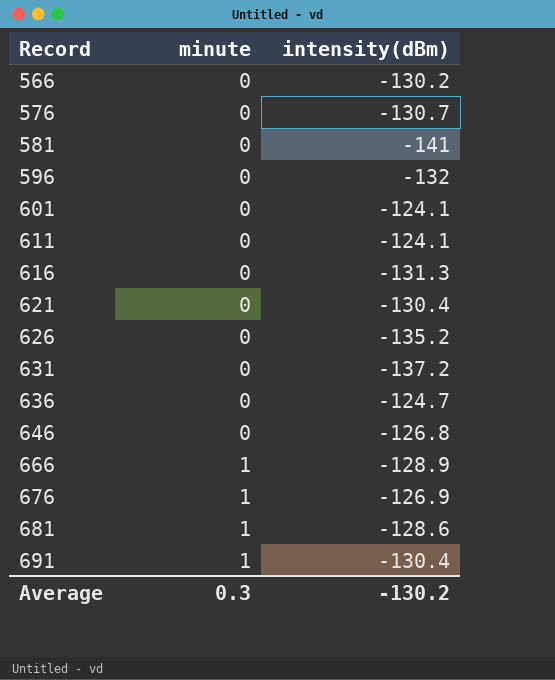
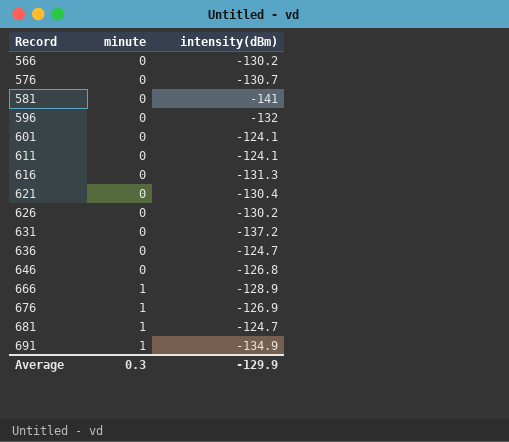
626 | intensity(dBm): -135.2 -> -130.2
681 | intensity(dBm): -128.6 -> -124.7
691 | intensity(dBm): -130.4 -> -134.9
Average | intensity(dBm): -130.2 -> -129.9

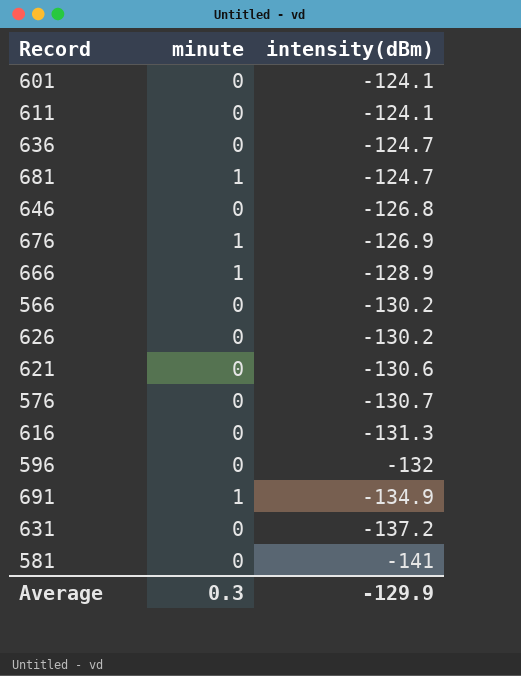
row order: Record ascending -> intensity(dBm) descending
621 | intensity(dBm): -130.4 -> -130.6

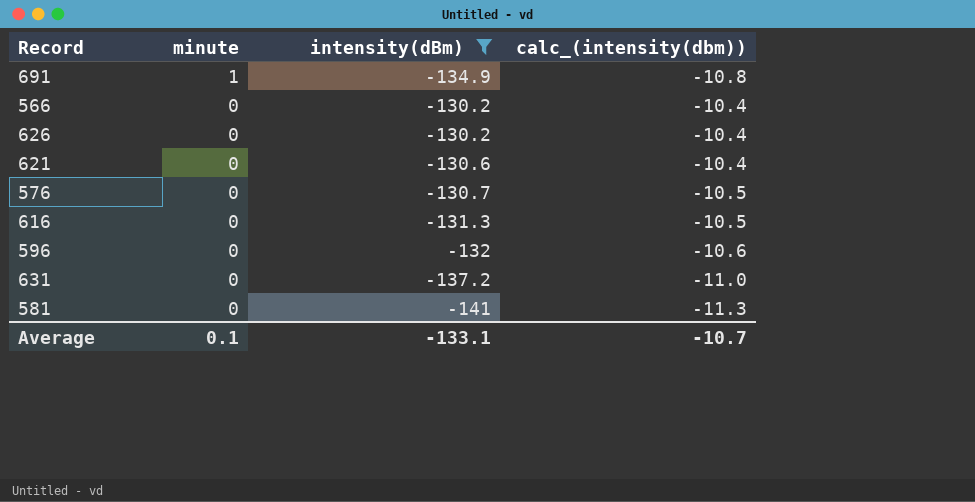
filter: none -> intensity(dBm) <= -130.2
row order: intensity(dBm) descending -> minute descending
column calc_(intensity(dbm)) | formula: none -> [intensity(dBm)] * 0.08
Average | minute: 0.3 -> 0.1
Average | intensity(dBm): -129.9 -> -133.1

